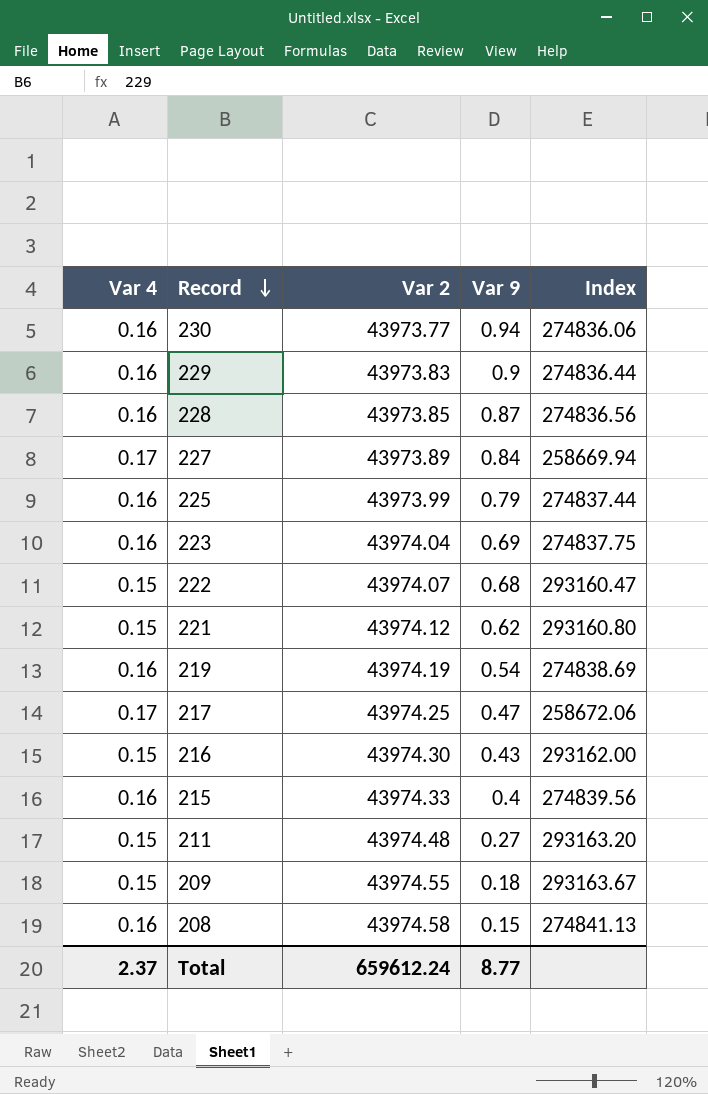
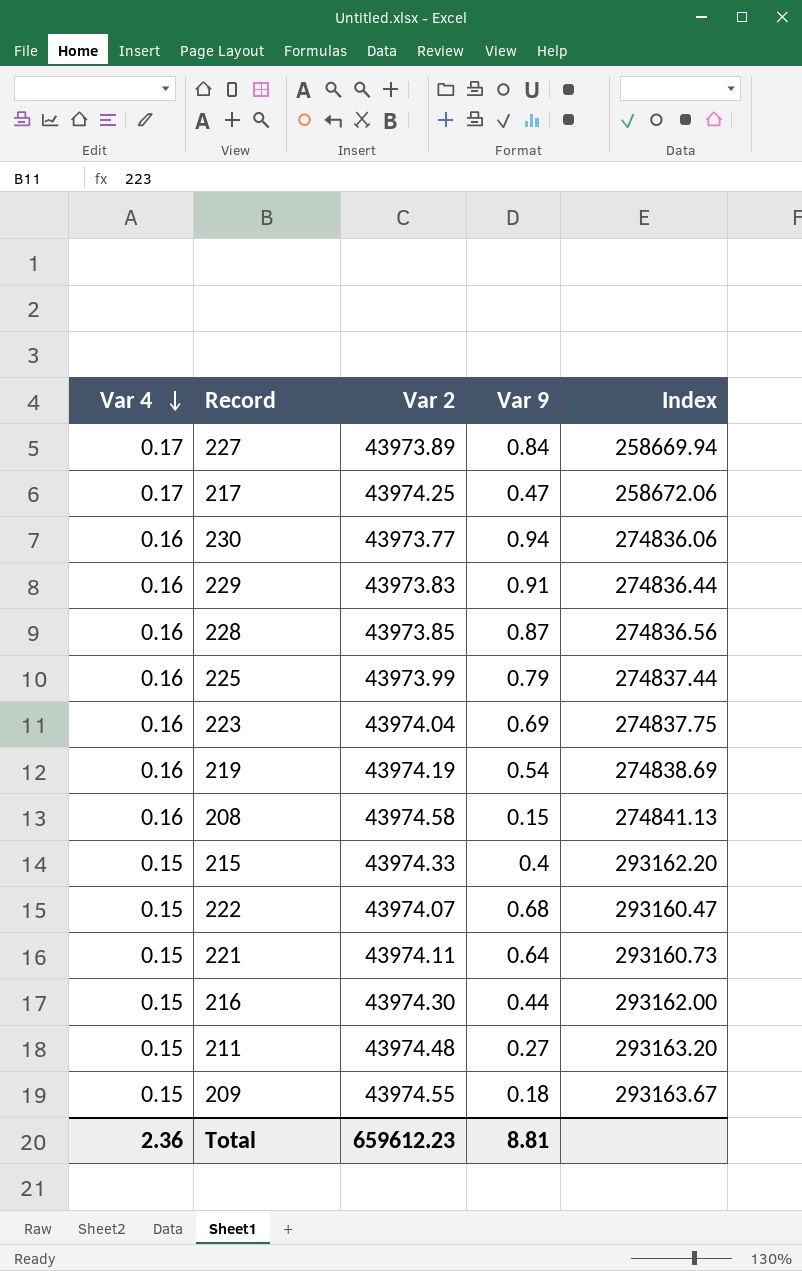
row order: Record descending -> Var 4 descending
229 | Var 9: 0.9 -> 0.91
215 | Var 4: 0.16 -> 0.15
215 | Index: 274839.56 -> 293162.20
221 | Var 2: 43974.12 -> 43974.11
221 | Var 9: 0.62 -> 0.64
221 | Index: 293160.80 -> 293160.73
216 | Var 9: 0.43 -> 0.44
Total | Var 4: 2.37 -> 2.36
Total | Var 2: 659612.24 -> 659612.23
Total | Var 9: 8.77 -> 8.81

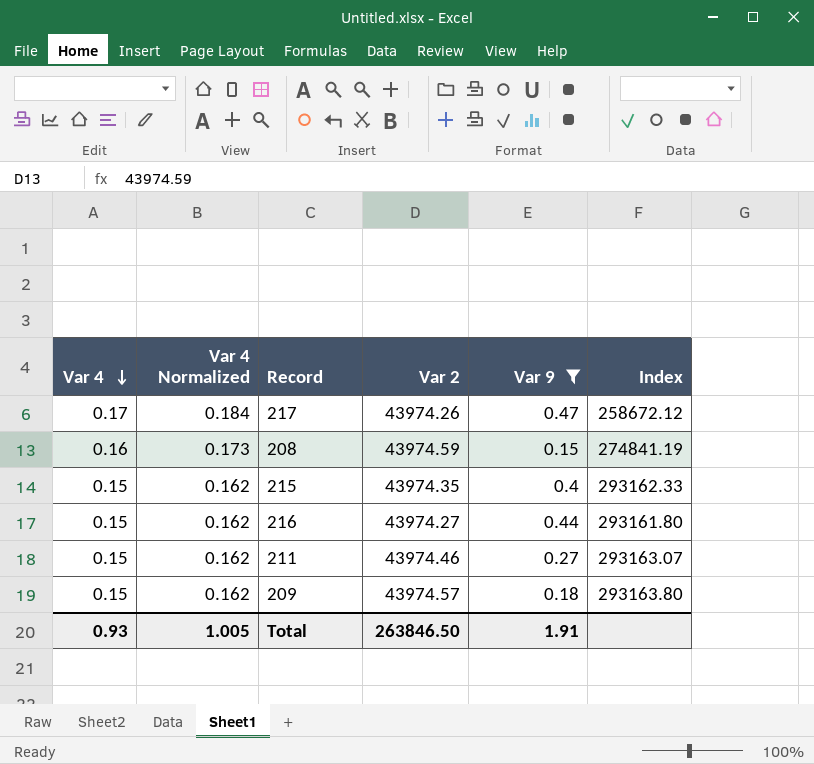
filter: none -> Var 9 <= 0.47
column Var 4 Normalized | formula: none -> [Var 4] * 1.08
217 | Var 2: 43974.25 -> 43974.26
217 | Index: 258672.06 -> 258672.12
208 | Var 2: 43974.58 -> 43974.59
208 | Index: 274841.13 -> 274841.19
215 | Var 2: 43974.33 -> 43974.35
215 | Index: 293162.20 -> 293162.33
216 | Var 2: 43974.30 -> 43974.27
216 | Index: 293162.00 -> 293161.80
211 | Var 2: 43974.48 -> 43974.46
211 | Index: 293163.20 -> 293163.07
209 | Var 2: 43974.55 -> 43974.57
209 | Index: 293163.67 -> 293163.80
Total | Var 4: 2.36 -> 0.93
Total | Var 2: 659612.23 -> 263846.50
Total | Var 9: 8.81 -> 1.91

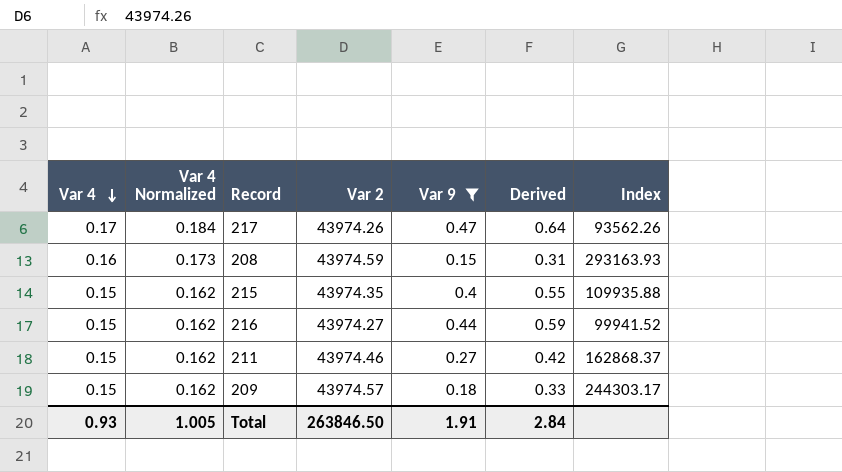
column Derived | formula: none -> [Var 4] + [Var 9]
column Index | formula: [Var 2] / [Var 4] -> [Var 2] / [Var 9]

